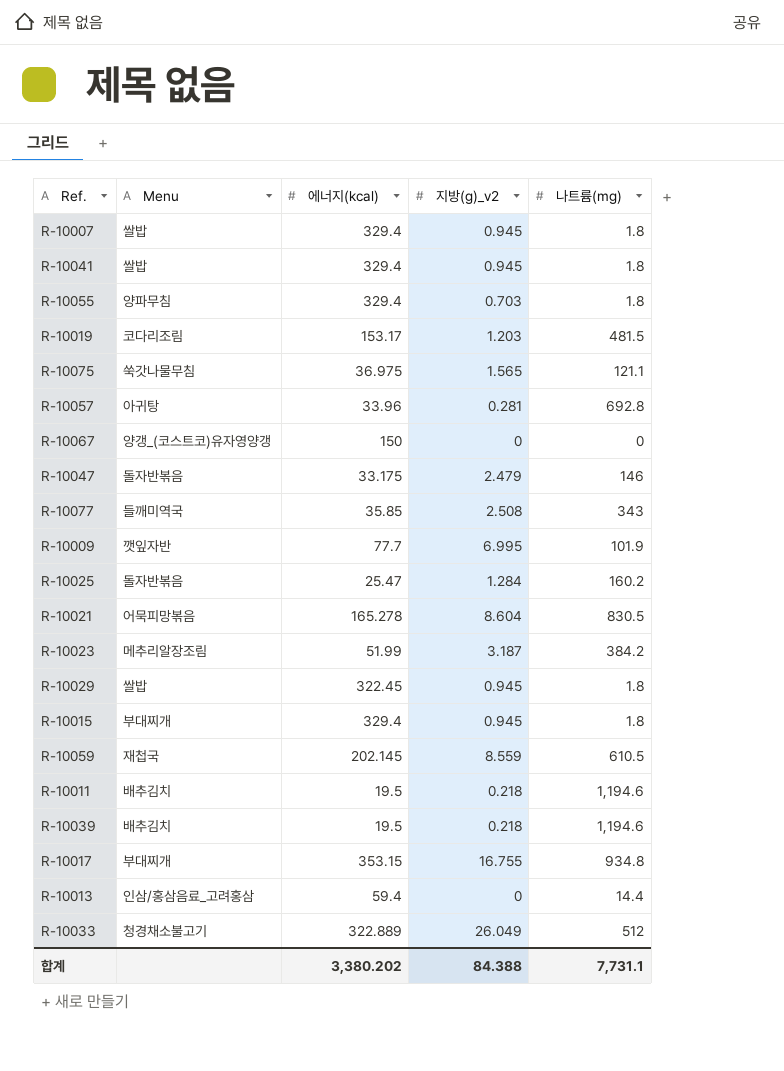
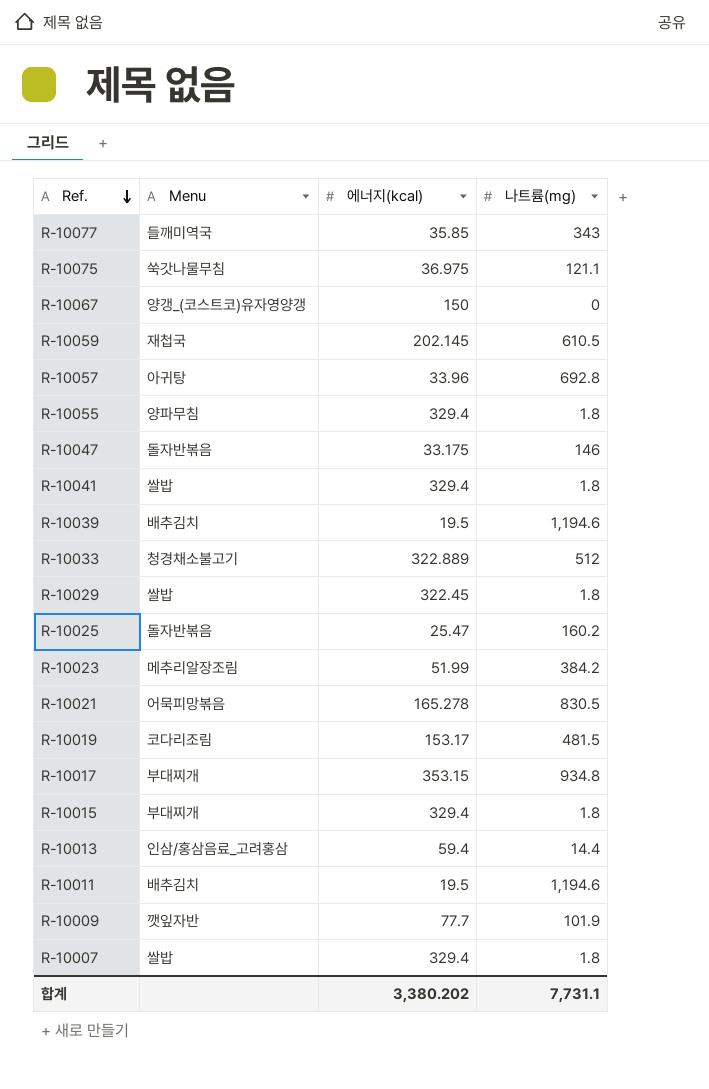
row order: none -> Ref. descending
column 지방(g)_v2 | position: 4 -> none

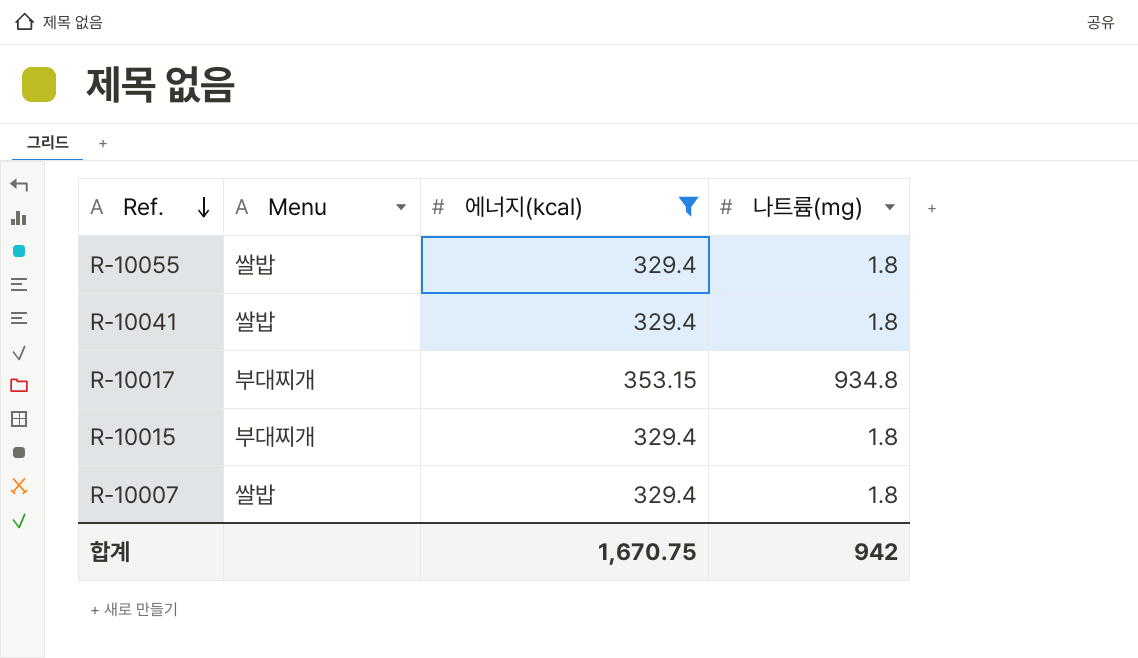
filter: none -> 에너지(kcal) >= 329.4
R-10055 | Menu: 양파무침 -> 쌀밥
합계 | 에너지(kcal): 3,380.202 -> 1,670.75
합계 | 나트륨(mg): 7,731.1 -> 942

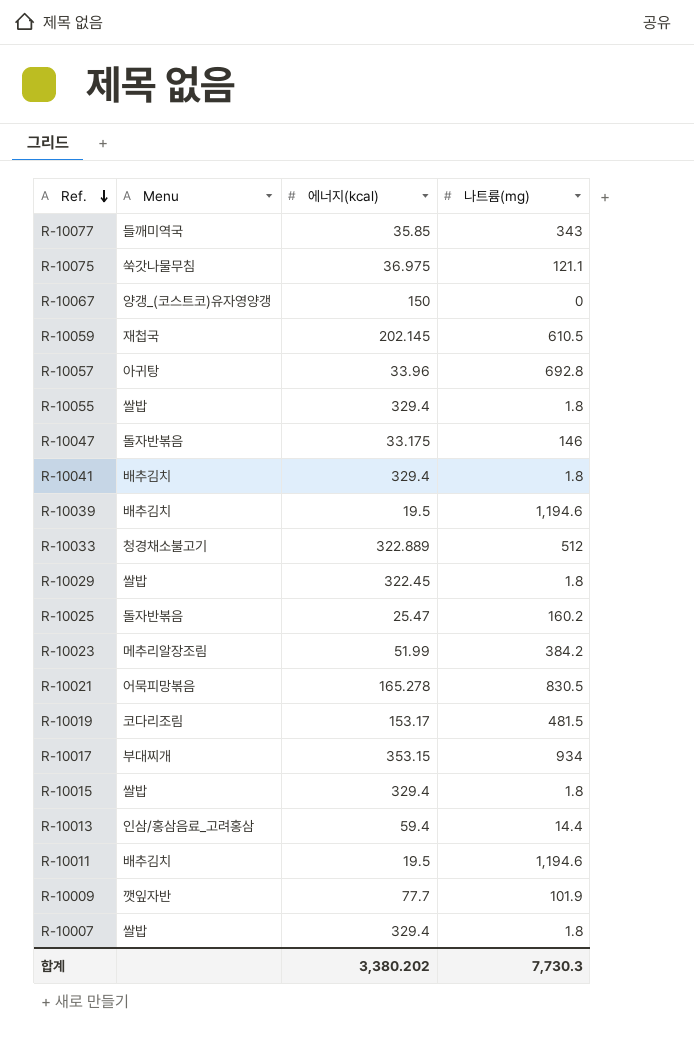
filter: 에너지(kcal) >= 329.4 -> none
R-10041 | Menu: 쌀밥 -> 배추김치
R-10017 | 나트륨(mg): 934.8 -> 934
R-10015 | Menu: 부대찌개 -> 쌀밥
합계 | 에너지(kcal): 1,670.75 -> 3,380.202
합계 | 나트륨(mg): 942 -> 7,730.3

